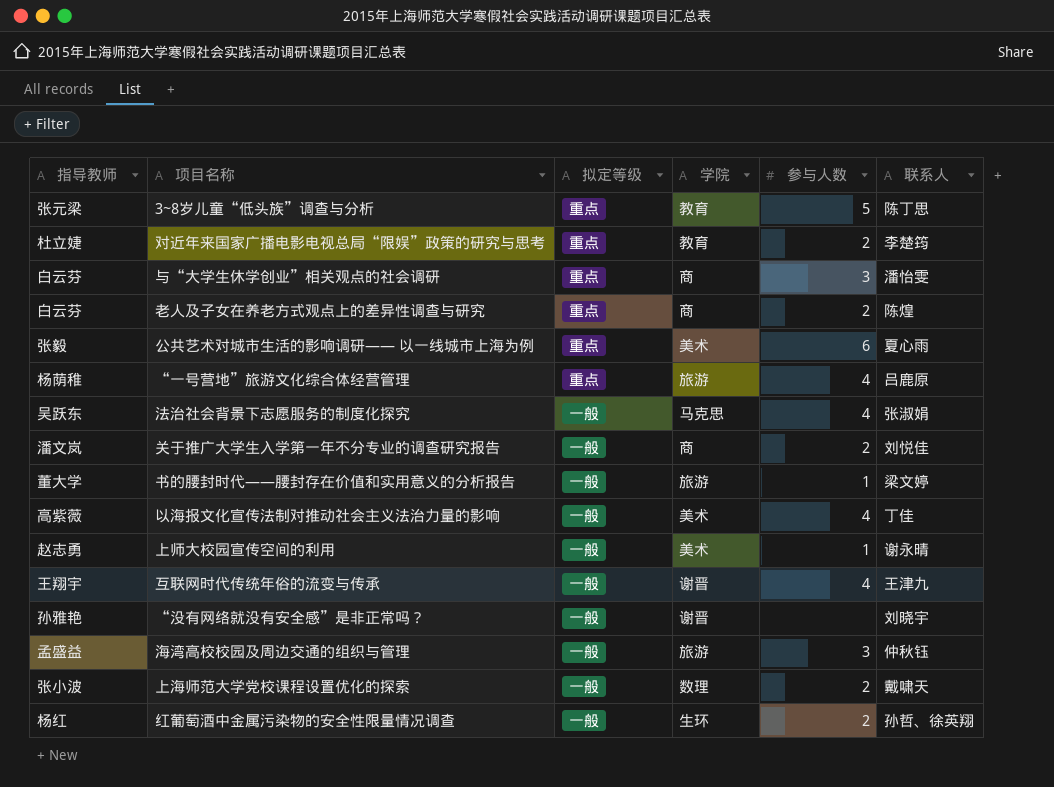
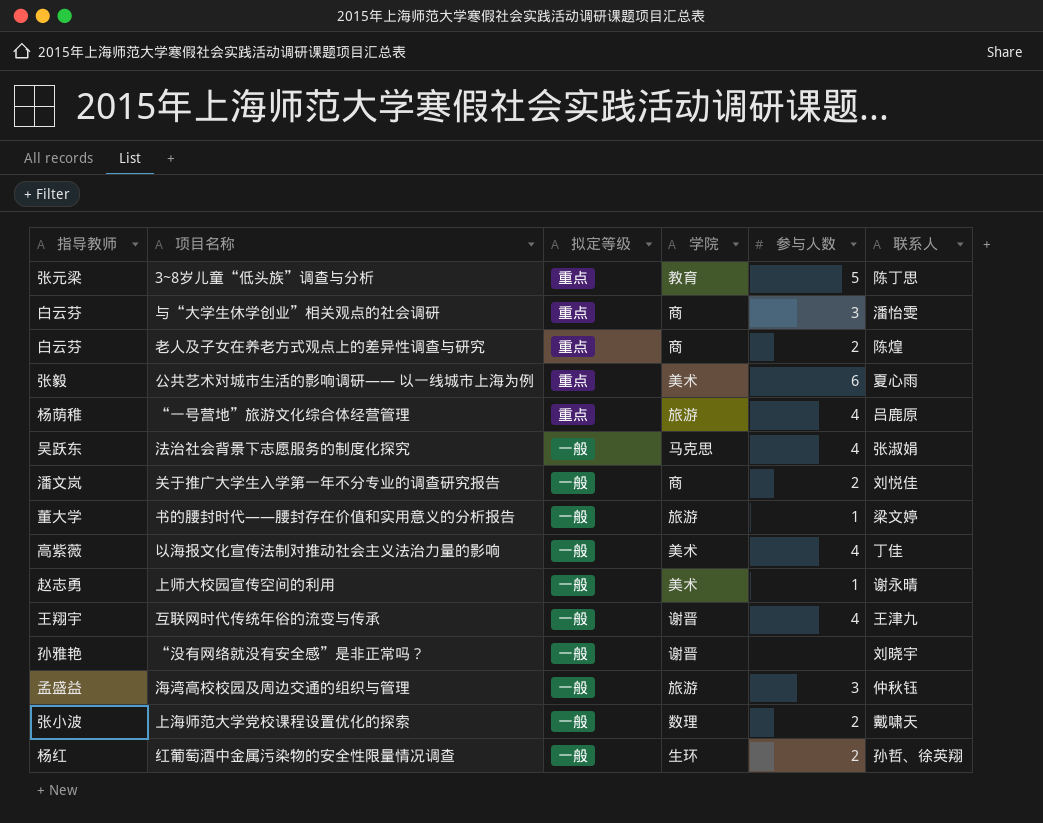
row 对近年来国家广播电影电视总局“限娱”政策的研究与思考: 杜立婕 | 重点 | 教育 | 2 | 李楚筠 -> none

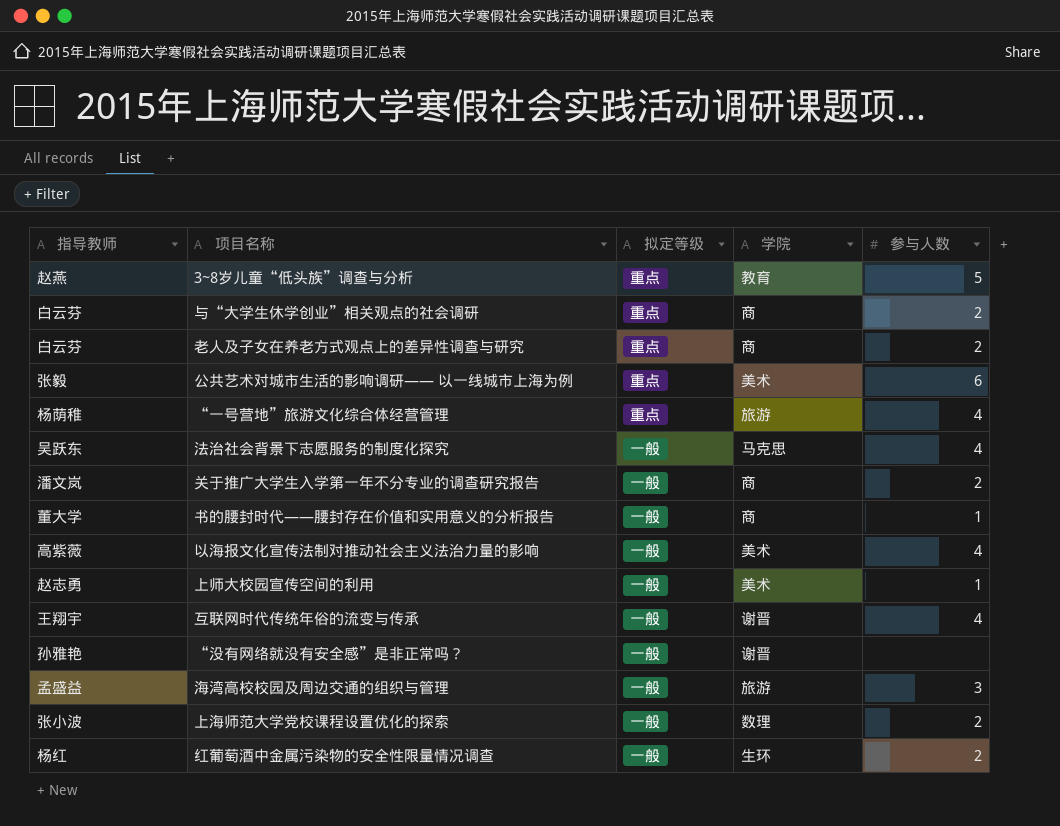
column 联系人 | position: 6 -> none
3~8岁儿童“低头族”调查与分析 | 指导教师: 张元梁 -> 赵燕
与“大学生休学创业”相关观点的社会调研 | 参与人数: 3 -> 2
书的腰封时代——腰封存在价值和实用意义的分析报告 | 学院: 旅游 -> 商

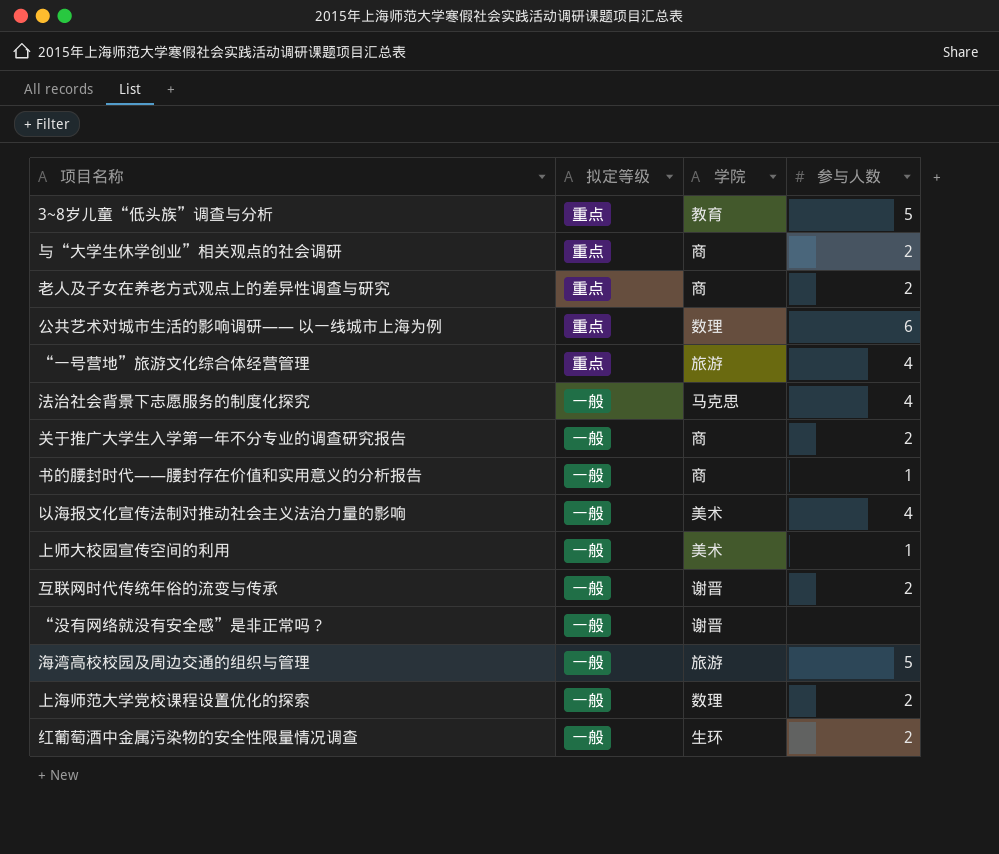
column 指导教师 | position: 1 -> none
公共艺术对城市生活的影响调研—— 以一线城市上海为例 | 学院: 美术 -> 数理
互联网时代传统年俗的流变与传承 | 参与人数: 4 -> 2
海湾高校校园及周边交通的组织与管理 | 参与人数: 3 -> 5

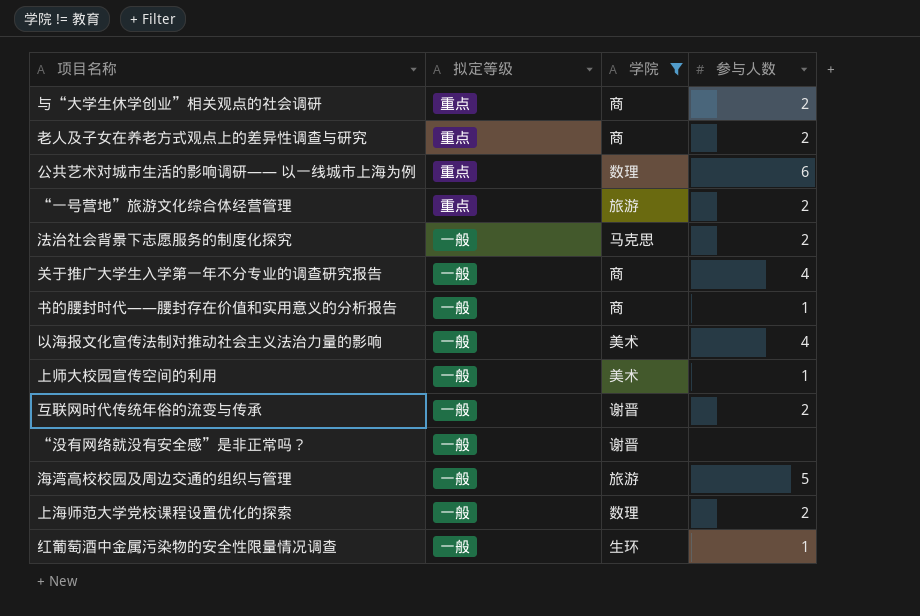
filter: none -> 学院 != 教育
“一号营地”旅游文化综合体经营管理 | 参与人数: 4 -> 2
法治社会背景下志愿服务的制度化探究 | 参与人数: 4 -> 2
关于推广大学生入学第一年不分专业的调查研究报告 | 参与人数: 2 -> 4
红葡萄酒中金属污染物的安全性限量情况调查 | 参与人数: 2 -> 1

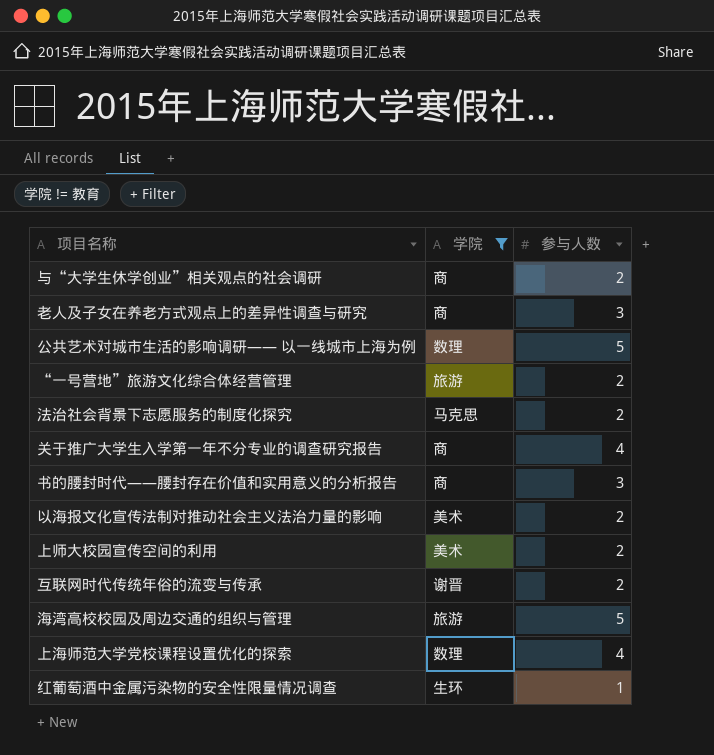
column 拟定等级 | position: 2 -> none
row “没有网络就没有安全感”是非正常吗？: 一般 | 谢晋 | none -> none
老人及子女在养老方式观点上的差异性调查与研究 | 参与人数: 2 -> 3
公共艺术对城市生活的影响调研—— 以一线城市上海为例 | 参与人数: 6 -> 5
书的腰封时代——腰封存在价值和实用意义的分析报告 | 参与人数: 1 -> 3
以海报文化宣传法制对推动社会主义法治力量的影响 | 参与人数: 4 -> 2
上师大校园宣传空间的利用 | 参与人数: 1 -> 2
上海师范大学党校课程设置优化的探索 | 参与人数: 2 -> 4

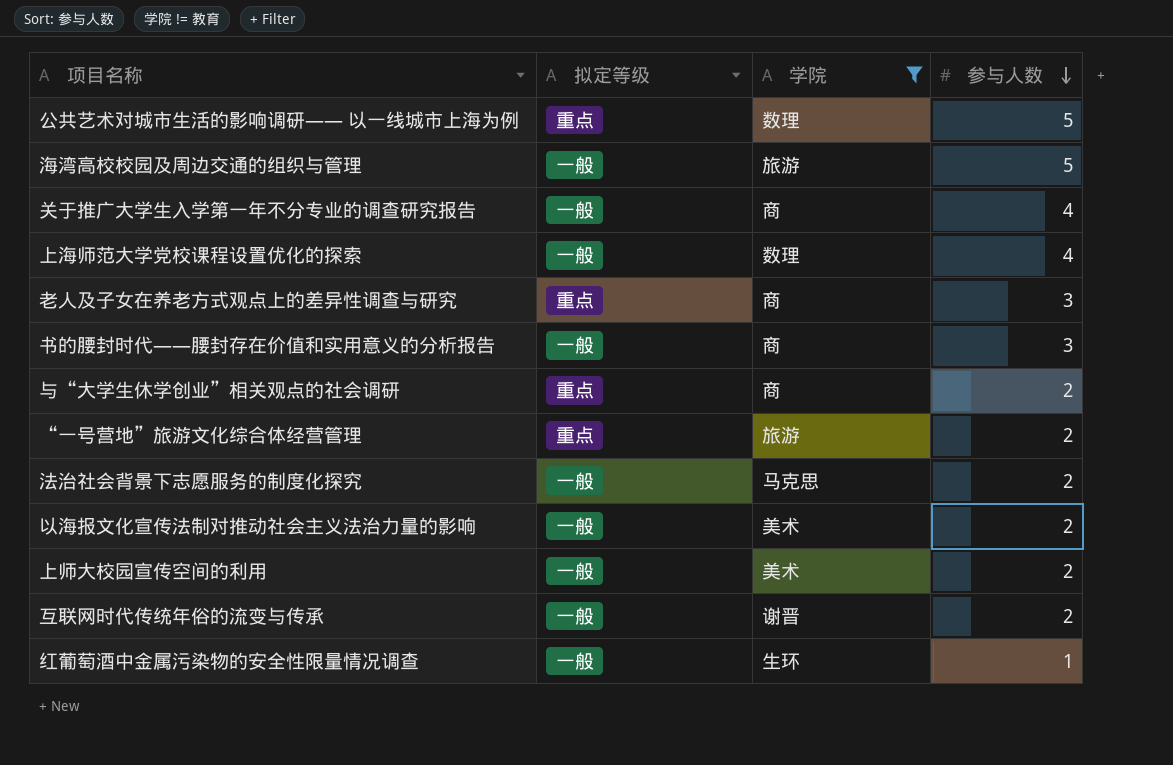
row order: none -> 参与人数 descending
column 拟定等级 | position: none -> 2

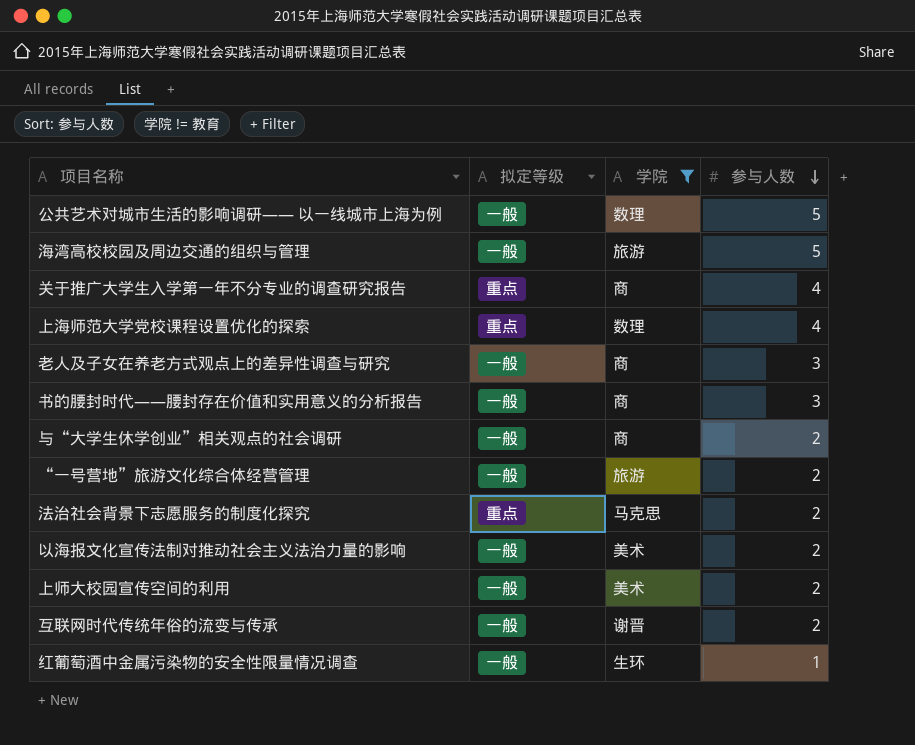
公共艺术对城市生活的影响调研—— 以一线城市上海为例 | 拟定等级: 重点 -> 一般
关于推广大学生入学第一年不分专业的调查研究报告 | 拟定等级: 一般 -> 重点
上海师范大学党校课程设置优化的探索 | 拟定等级: 一般 -> 重点
老人及子女在养老方式观点上的差异性调查与研究 | 拟定等级: 重点 -> 一般
与“大学生休学创业”相关观点的社会调研 | 拟定等级: 重点 -> 一般
“一号营地”旅游文化综合体经营管理 | 拟定等级: 重点 -> 一般
法治社会背景下志愿服务的制度化探究 | 拟定等级: 一般 -> 重点

